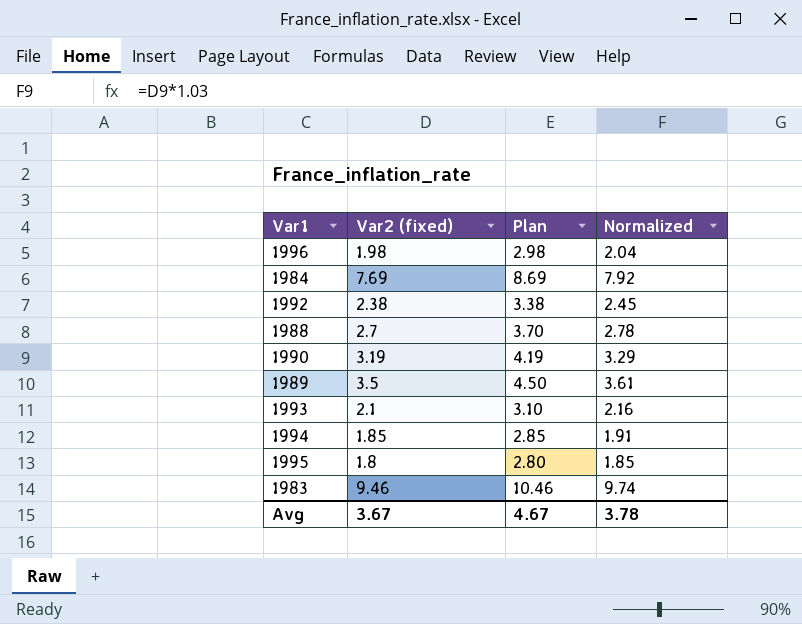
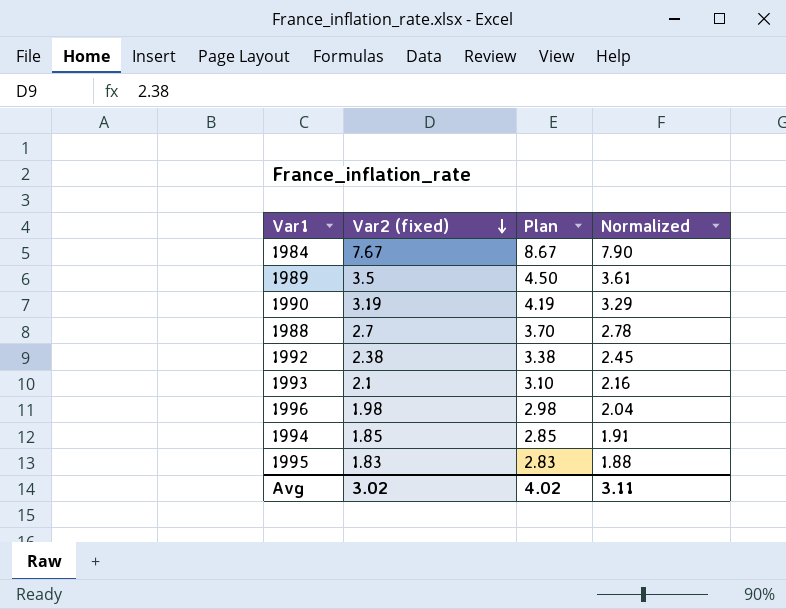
row order: none -> Var2 (fixed) descending
row 1983: 9.46 | 10.46 | 9.74 -> none
1984 | Var2 (fixed): 7.69 -> 7.67
1984 | Plan: 8.69 -> 8.67
1984 | Normalized: 7.92 -> 7.90
1995 | Var2 (fixed): 1.8 -> 1.83
1995 | Plan: 2.80 -> 2.83
1995 | Normalized: 1.85 -> 1.88
Avg | Var2 (fixed): 3.67 -> 3.02
Avg | Plan: 4.67 -> 4.02
Avg | Normalized: 3.78 -> 3.11

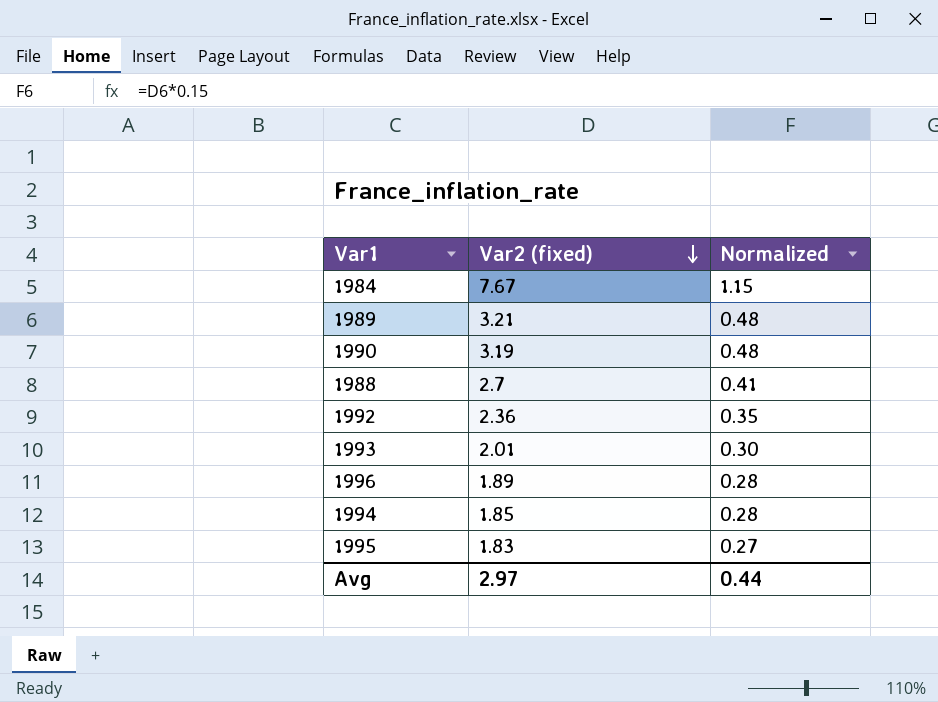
column Plan | formula: [Var2 (fixed)] + 1 -> none
column Normalized | formula: [Var2 (fixed)] * 1.03 -> [Var2 (fixed)] * 0.15
1989 | Var2 (fixed): 3.5 -> 3.21
1992 | Var2 (fixed): 2.38 -> 2.36
1993 | Var2 (fixed): 2.1 -> 2.01
1996 | Var2 (fixed): 1.98 -> 1.89
Avg | Var2 (fixed): 3.02 -> 2.97
Avg | Normalized: 3.11 -> 0.44

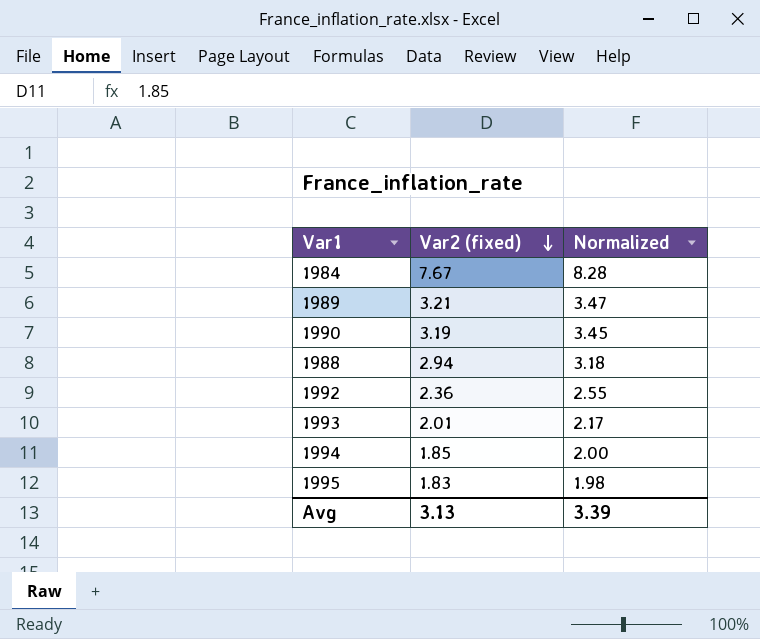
column Normalized | formula: [Var2 (fixed)] * 0.15 -> [Var2 (fixed)] * 1.08
row 1996: 1.89 | 0.28 -> none
1988 | Var2 (fixed): 2.7 -> 2.94
Avg | Var2 (fixed): 2.97 -> 3.13
Avg | Normalized: 0.44 -> 3.39

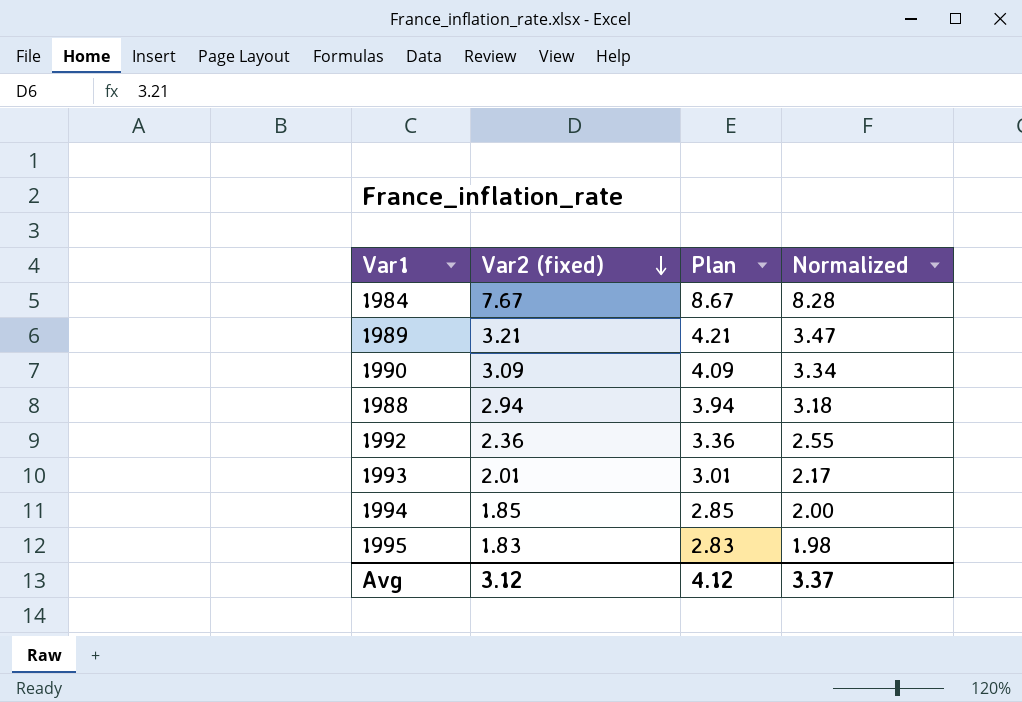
column Plan | formula: none -> [Var2 (fixed)] + 1
1990 | Var2 (fixed): 3.19 -> 3.09
1990 | Normalized: 3.45 -> 3.34
Avg | Var2 (fixed): 3.13 -> 3.12
Avg | Normalized: 3.39 -> 3.37

